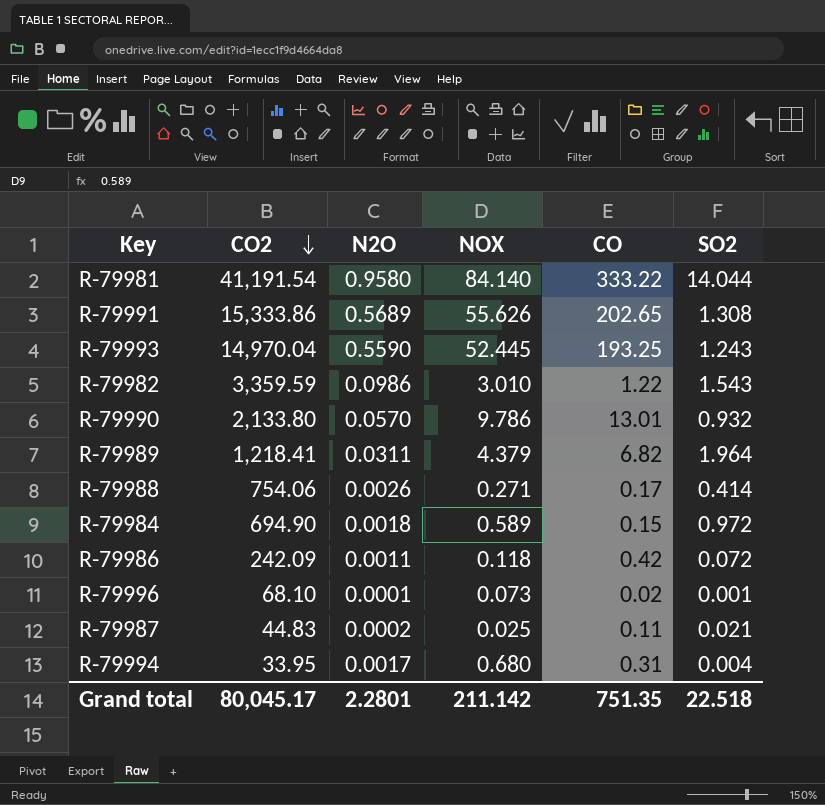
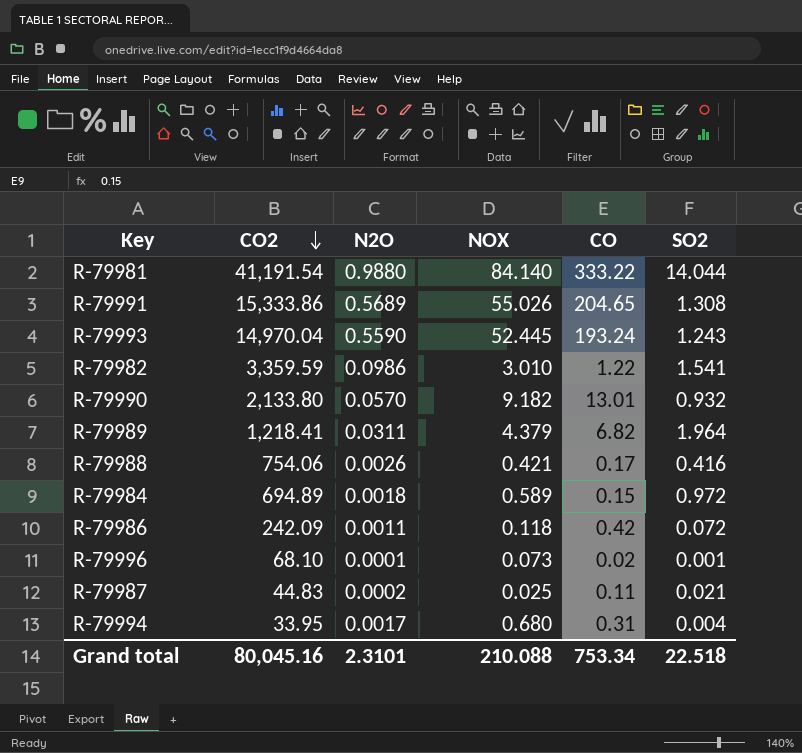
R-79981 | N2O: 0.9580 -> 0.9880
R-79991 | NOX: 55.626 -> 55.026
R-79991 | CO: 202.65 -> 204.65
R-79993 | CO: 193.25 -> 193.24
R-79982 | SO2: 1.543 -> 1.541
R-79990 | NOX: 9.786 -> 9.182
R-79988 | NOX: 0.271 -> 0.421
R-79988 | SO2: 0.414 -> 0.416
R-79984 | CO2: 694.90 -> 694.89
Grand total | CO2: 80,045.17 -> 80,045.16
Grand total | N2O: 2.2801 -> 2.3101
Grand total | NOX: 211.142 -> 210.088
Grand total | CO: 751.35 -> 753.34

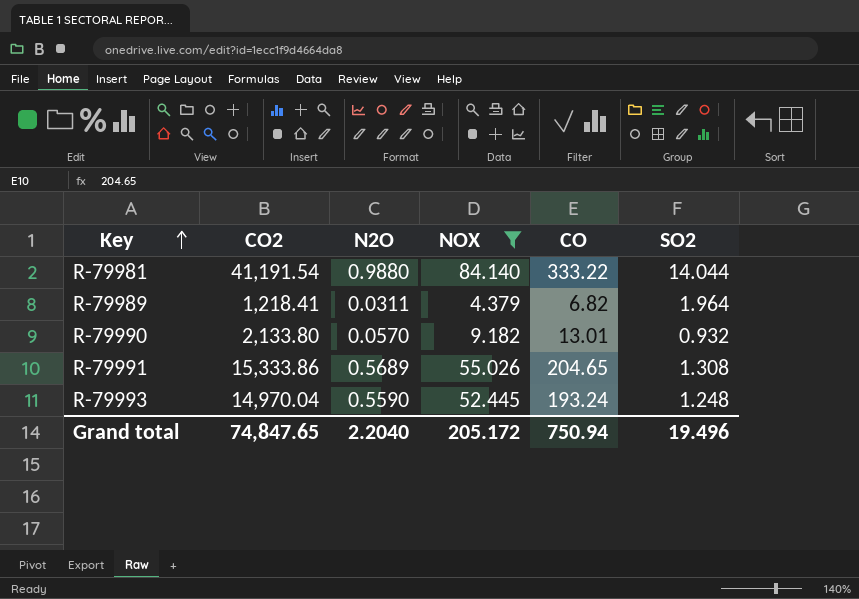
filter: none -> NOX >= 4.379
row order: CO2 descending -> Key ascending
R-79993 | SO2: 1.243 -> 1.248
Grand total | CO2: 80,045.16 -> 74,847.65
Grand total | N2O: 2.3101 -> 2.2040
Grand total | NOX: 210.088 -> 205.172
Grand total | CO: 753.34 -> 750.94
Grand total | SO2: 22.518 -> 19.496

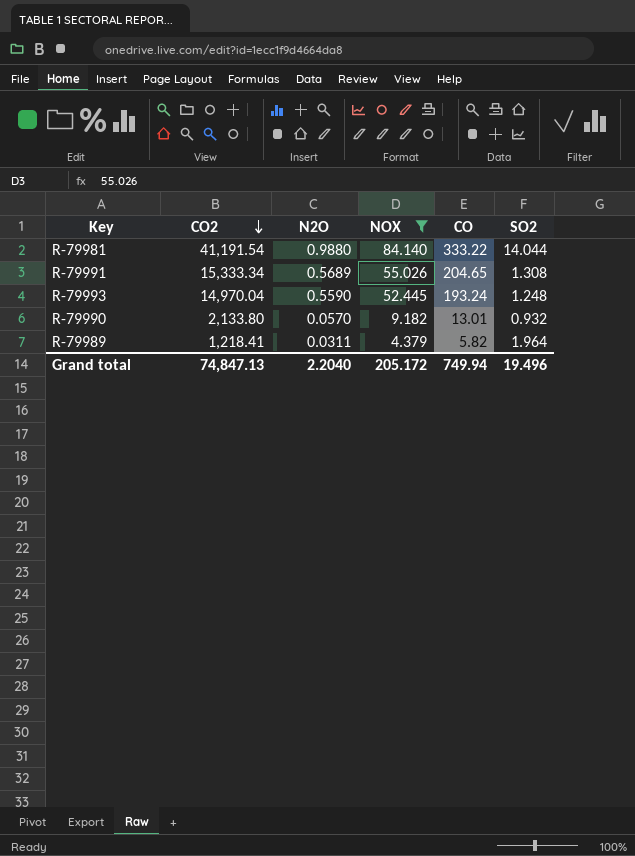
row order: Key ascending -> CO2 descending
R-79991 | CO2: 15,333.86 -> 15,333.34
R-79989 | CO: 6.82 -> 5.82
Grand total | CO2: 74,847.65 -> 74,847.13
Grand total | CO: 750.94 -> 749.94

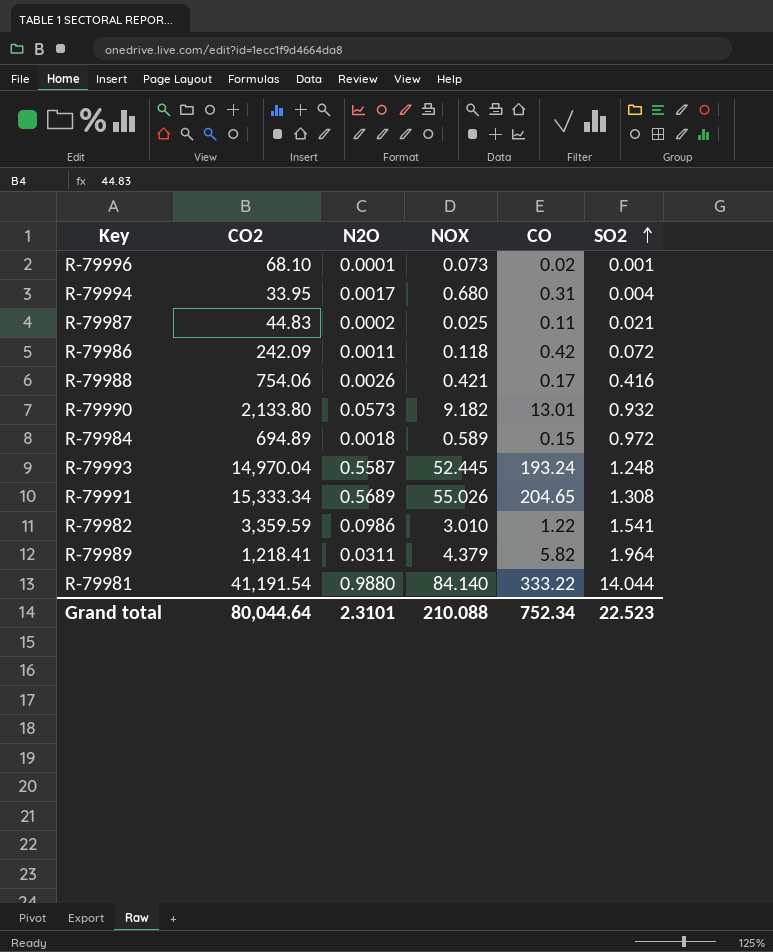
filter: NOX >= 4.379 -> none
row order: CO2 descending -> SO2 ascending
R-79990 | N2O: 0.0570 -> 0.0573
R-79993 | N2O: 0.5590 -> 0.5587
Grand total | CO2: 74,847.13 -> 80,044.64
Grand total | N2O: 2.2040 -> 2.3101
Grand total | NOX: 205.172 -> 210.088
Grand total | CO: 749.94 -> 752.34
Grand total | SO2: 19.496 -> 22.523

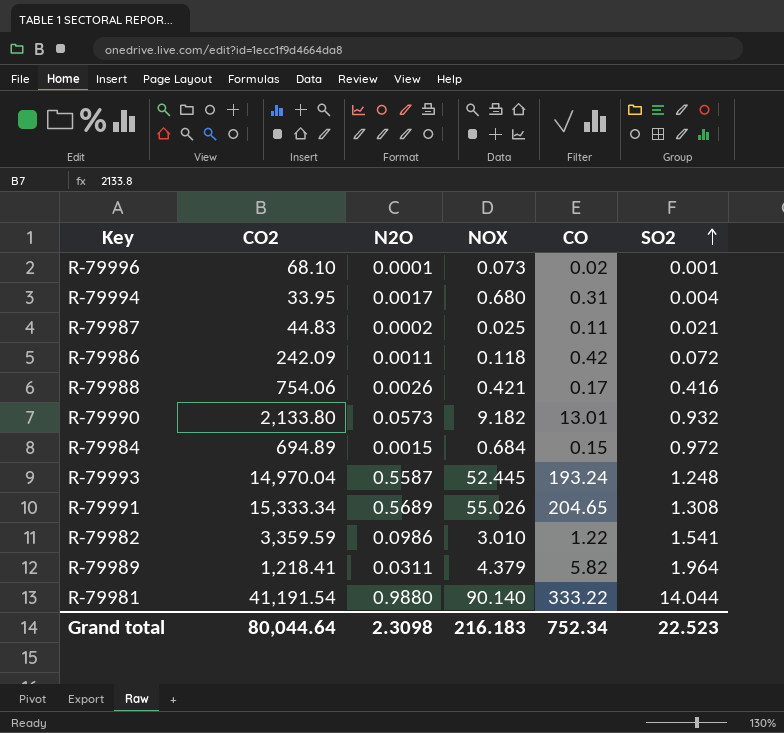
R-79984 | N2O: 0.0018 -> 0.0015
R-79984 | NOX: 0.589 -> 0.684
R-79981 | NOX: 84.140 -> 90.140
Grand total | N2O: 2.3101 -> 2.3098
Grand total | NOX: 210.088 -> 216.183

